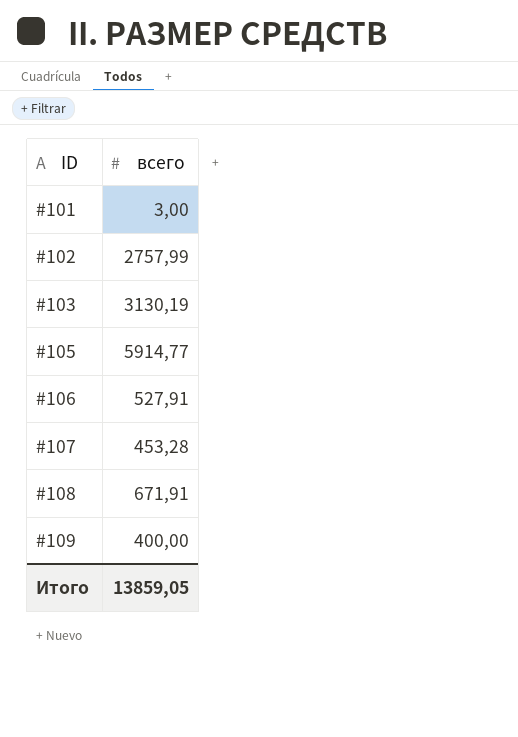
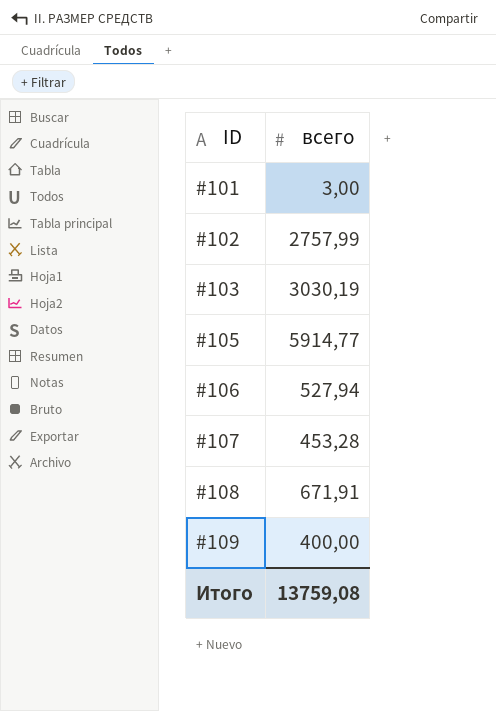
#103 | всего: 3130,19 -> 3030,19
#106 | всего: 527,91 -> 527,94
Итого | всего: 13859,05 -> 13759,08

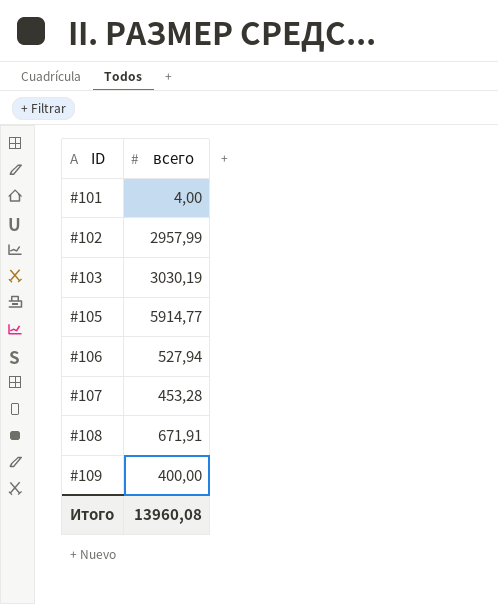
#101 | всего: 3,00 -> 4,00
#102 | всего: 2757,99 -> 2957,99
Итого | всего: 13759,08 -> 13960,08

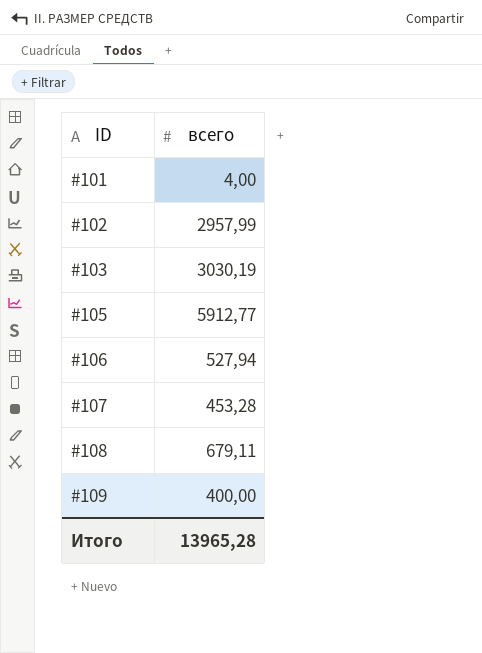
#105 | всего: 5914,77 -> 5912,77
#108 | всего: 671,91 -> 679,11
Итого | всего: 13960,08 -> 13965,28

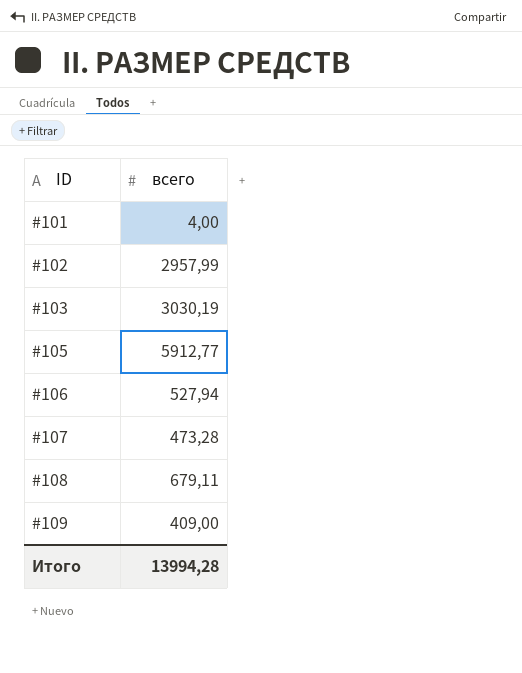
#107 | всего: 453,28 -> 473,28
#109 | всего: 400,00 -> 409,00
Итого | всего: 13965,28 -> 13994,28

